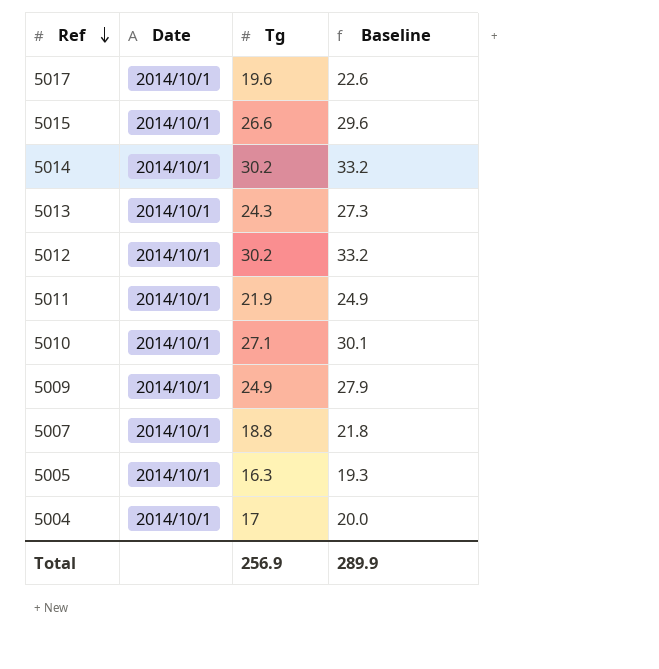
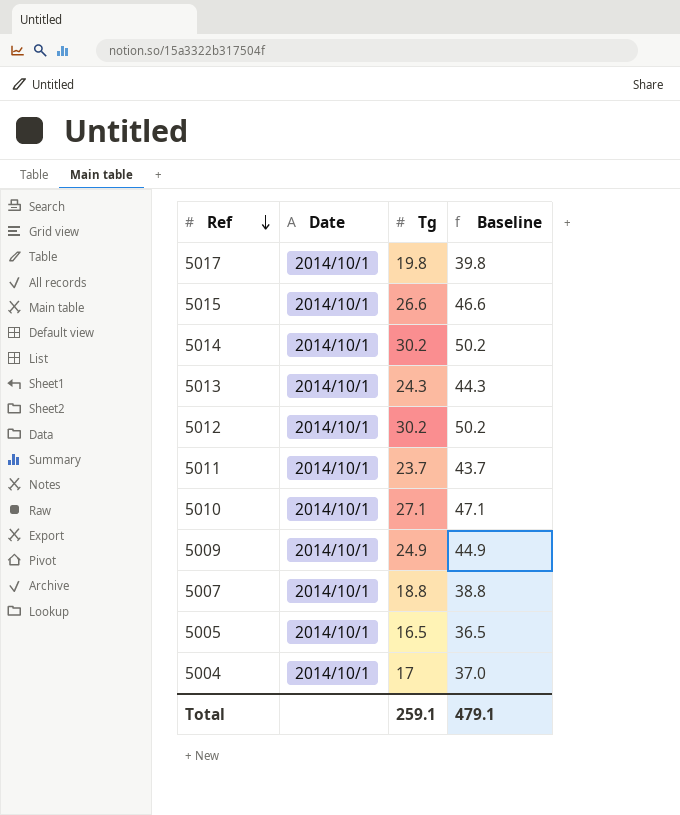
column Baseline | formula: [Tg] + 3 -> [Tg] + 20
5017 | Tg: 19.6 -> 19.8
5011 | Tg: 21.9 -> 23.7
5005 | Tg: 16.3 -> 16.5
Total | Tg: 256.9 -> 259.1
Total | Baseline: 289.9 -> 479.1

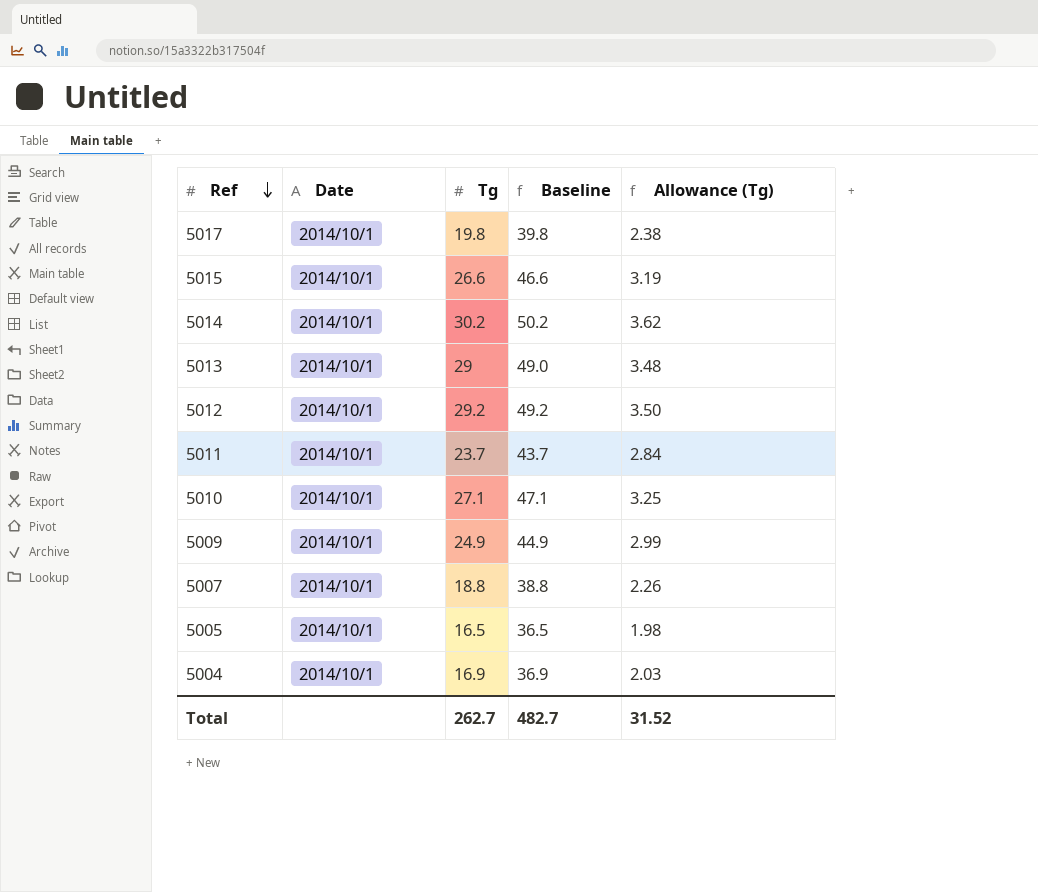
column Allowance (Tg) | formula: none -> [Tg] * 0.12
5013 | Tg: 24.3 -> 29
5013 | Baseline: 44.3 -> 49.0
5012 | Tg: 30.2 -> 29.2
5012 | Baseline: 50.2 -> 49.2
5004 | Tg: 17 -> 16.9
5004 | Baseline: 37.0 -> 36.9
Total | Tg: 259.1 -> 262.7
Total | Baseline: 479.1 -> 482.7

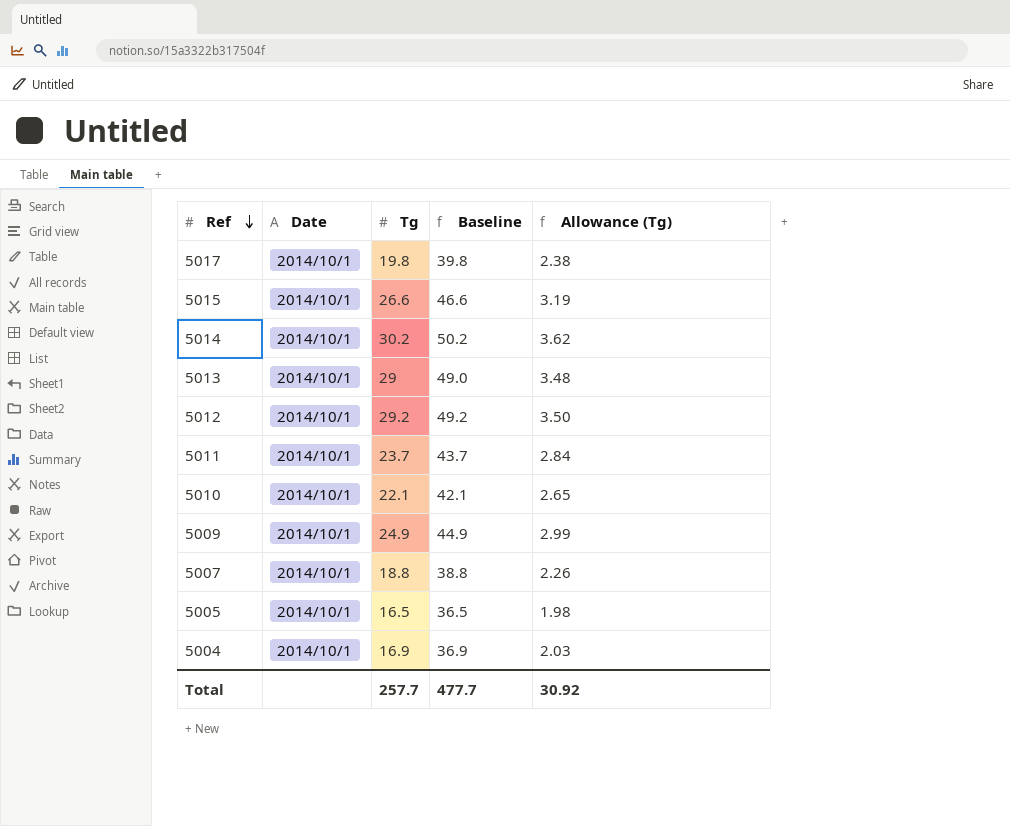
5010 | Tg: 27.1 -> 22.1
5010 | Baseline: 47.1 -> 42.1
5010 | Allowance (Tg): 3.25 -> 2.65
Total | Tg: 262.7 -> 257.7
Total | Baseline: 482.7 -> 477.7
Total | Allowance (Tg): 31.52 -> 30.92

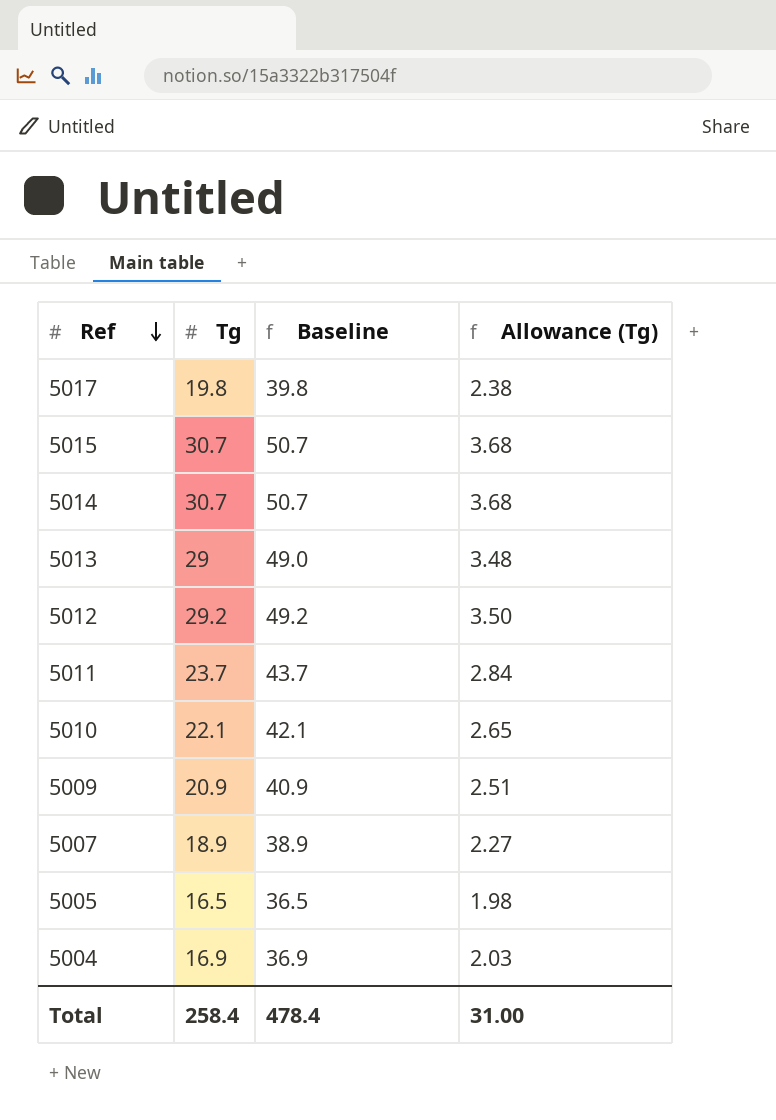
column Date | position: 2 -> none
5015 | Tg: 26.6 -> 30.7
5015 | Baseline: 46.6 -> 50.7
5015 | Allowance (Tg): 3.19 -> 3.68
5014 | Tg: 30.2 -> 30.7
5014 | Baseline: 50.2 -> 50.7
5014 | Allowance (Tg): 3.62 -> 3.68
5009 | Tg: 24.9 -> 20.9
5009 | Baseline: 44.9 -> 40.9
5009 | Allowance (Tg): 2.99 -> 2.51
5007 | Tg: 18.8 -> 18.9
5007 | Baseline: 38.8 -> 38.9
5007 | Allowance (Tg): 2.26 -> 2.27
Total | Tg: 257.7 -> 258.4
Total | Baseline: 477.7 -> 478.4
Total | Allowance (Tg): 30.92 -> 31.00

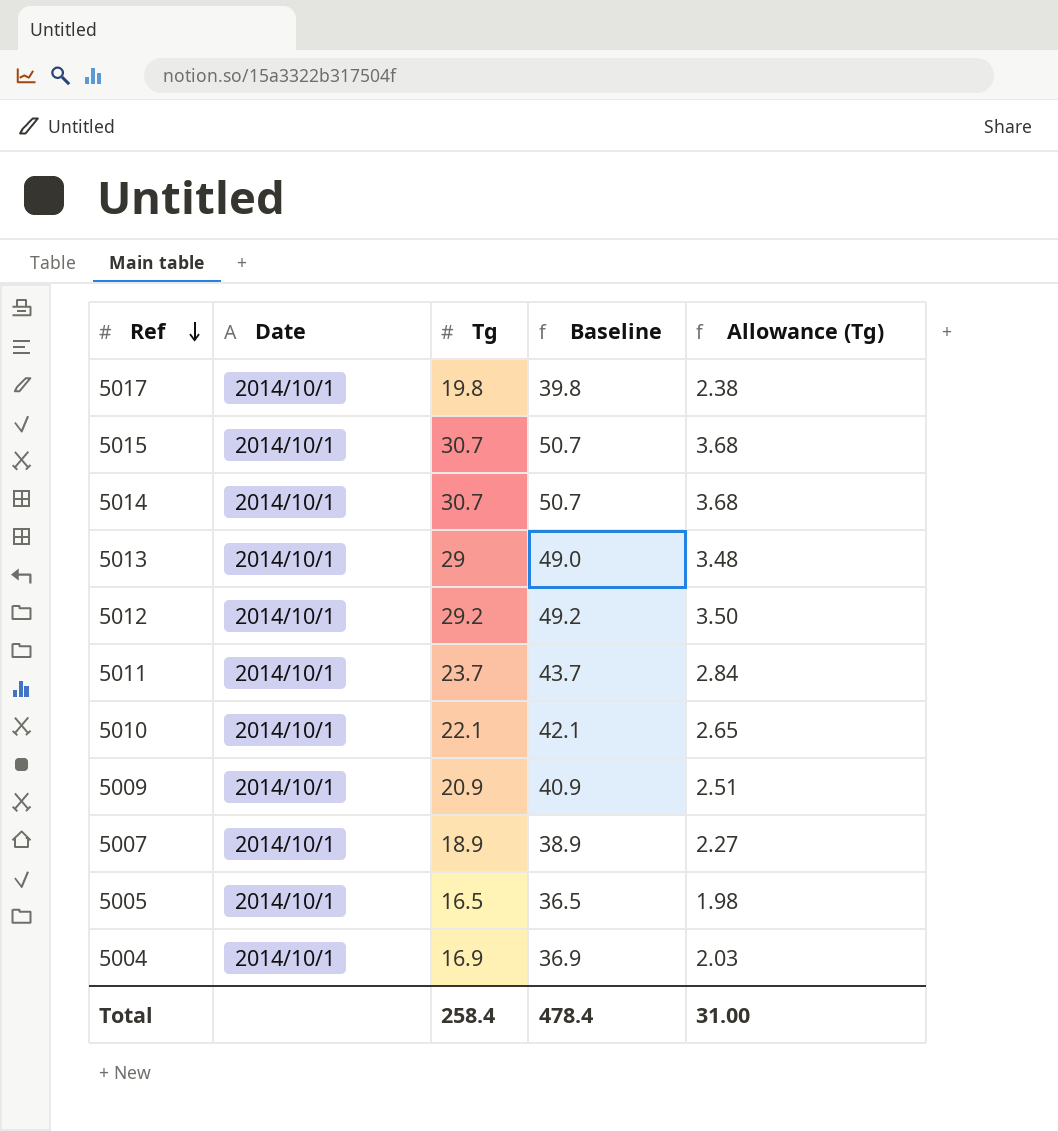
column Date | position: none -> 2

